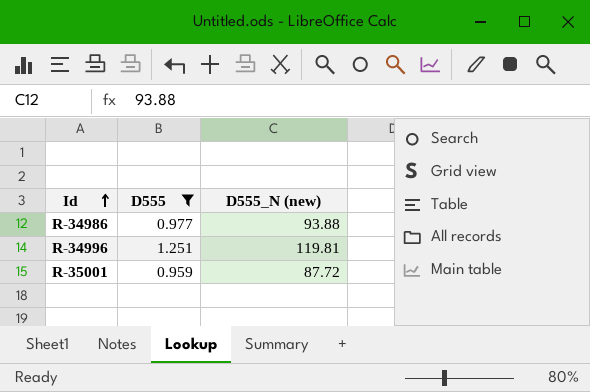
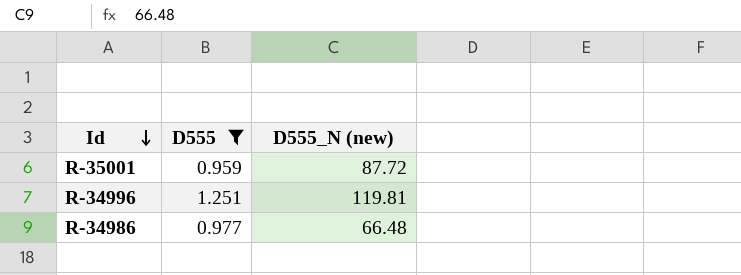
row order: Id ascending -> Id descending
R-34986 | D555_N (new): 93.88 -> 66.48

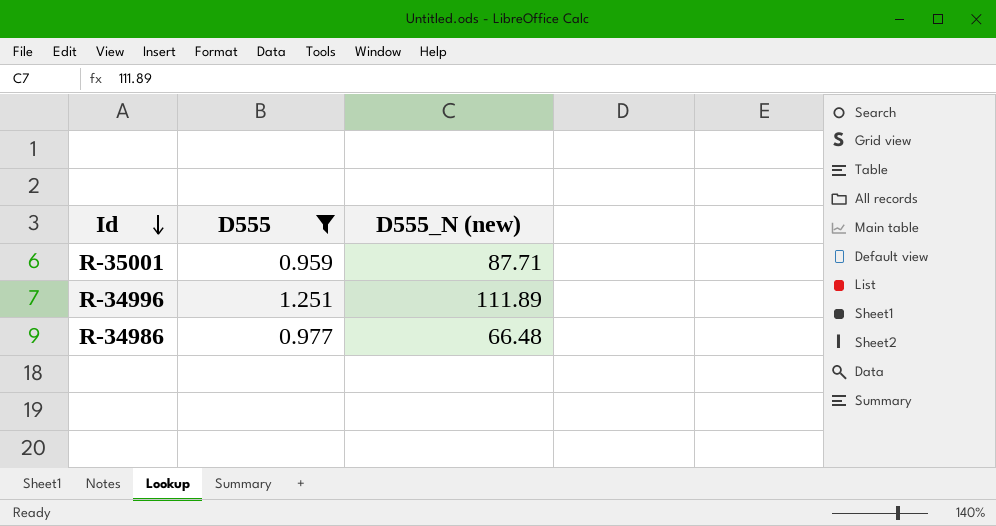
R-35001 | D555_N (new): 87.72 -> 87.71
R-34996 | D555_N (new): 119.81 -> 111.89

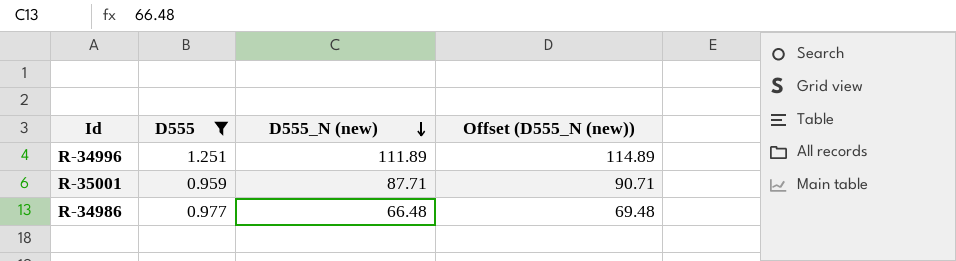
row order: Id descending -> D555_N (new) descending
column Offset (D555_N (new)) | formula: none -> [D555_N (new)] + 3

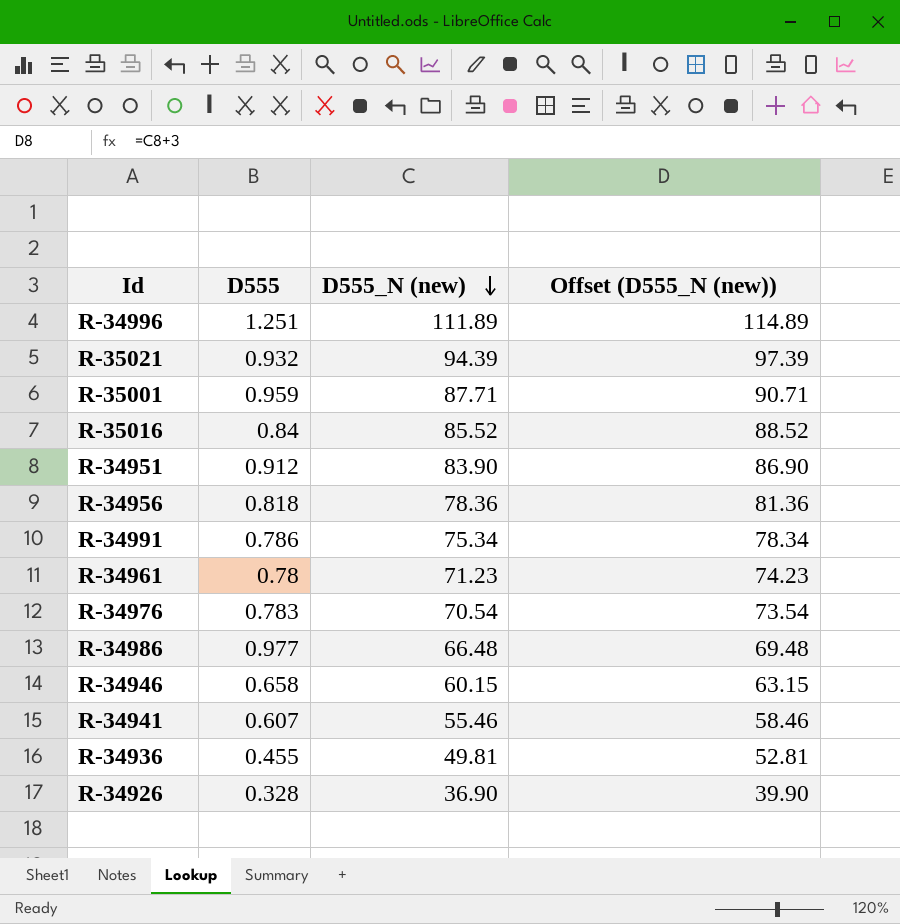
filter: D555 >= 0.959 -> none

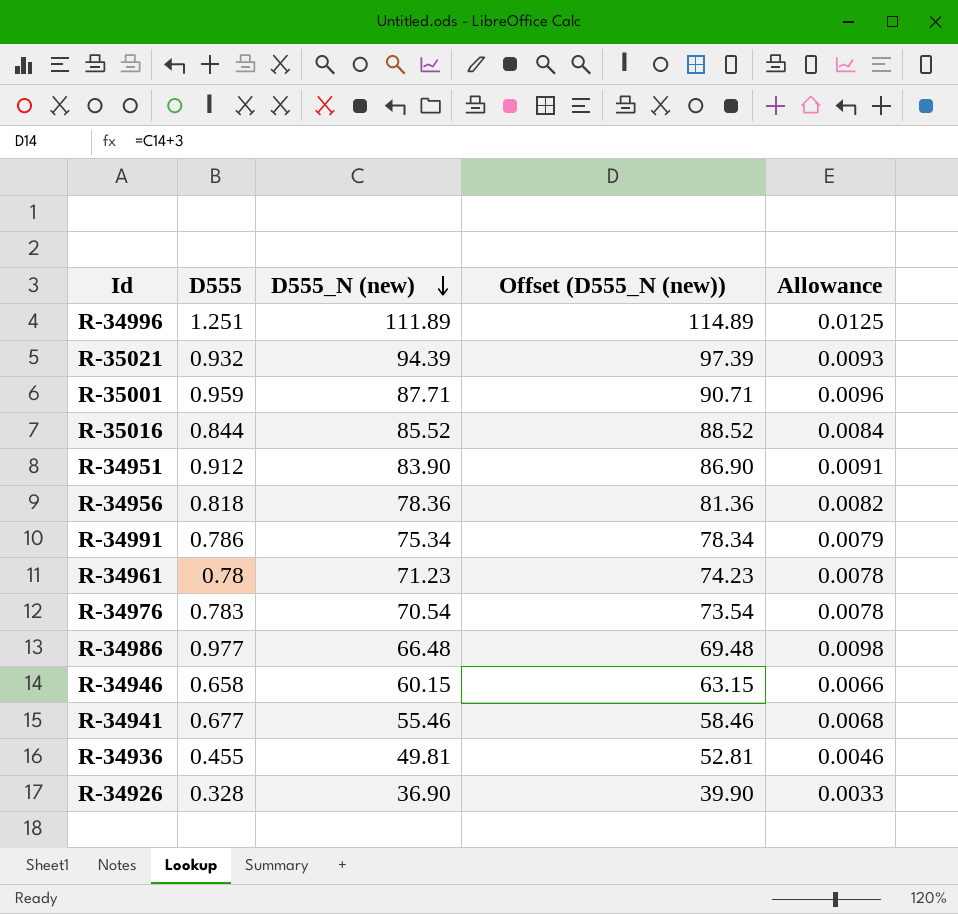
column Allowance | formula: none -> [D555] * 0.01
R-35016 | D555: 0.84 -> 0.844
R-34941 | D555: 0.607 -> 0.677

